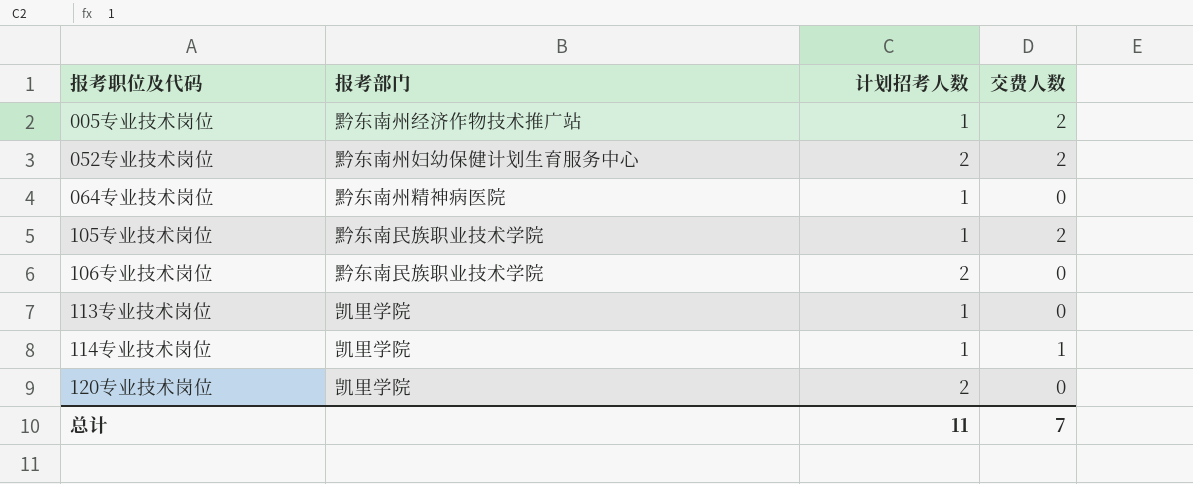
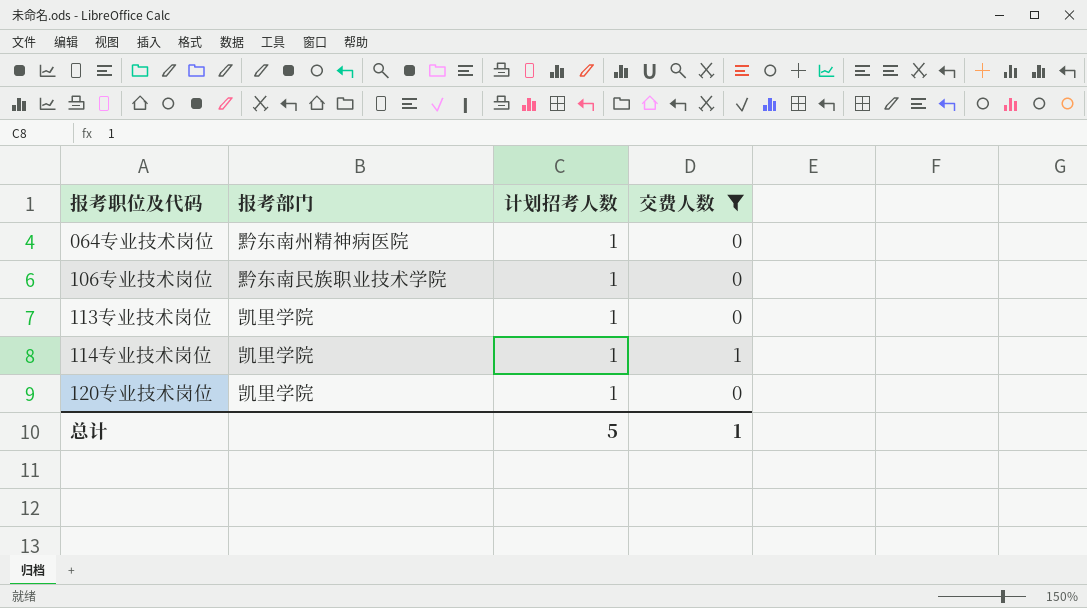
filter: none -> 交费人数 != 2
106专业技术岗位 | 计划招考人数: 2 -> 1
120专业技术岗位 | 计划招考人数: 2 -> 1
总计 | 计划招考人数: 11 -> 5
总计 | 交费人数: 7 -> 1

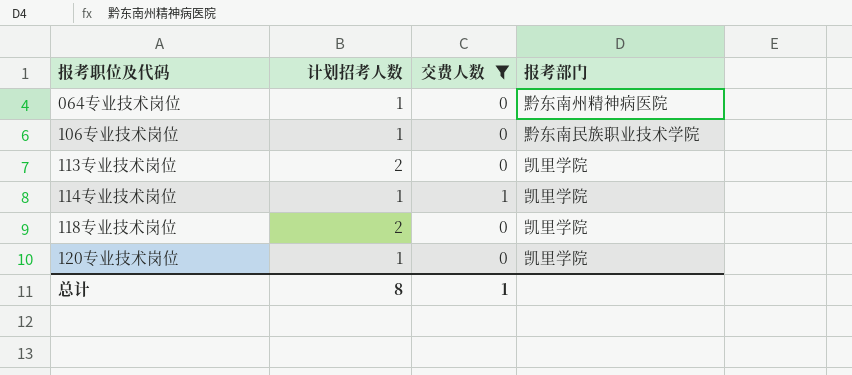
column 报考部门 | position: 2 -> 4
113专业技术岗位 | 计划招考人数: 1 -> 2
row 118专业技术岗位: none -> 2 | 0 | 凯里学院
总计 | 计划招考人数: 5 -> 8

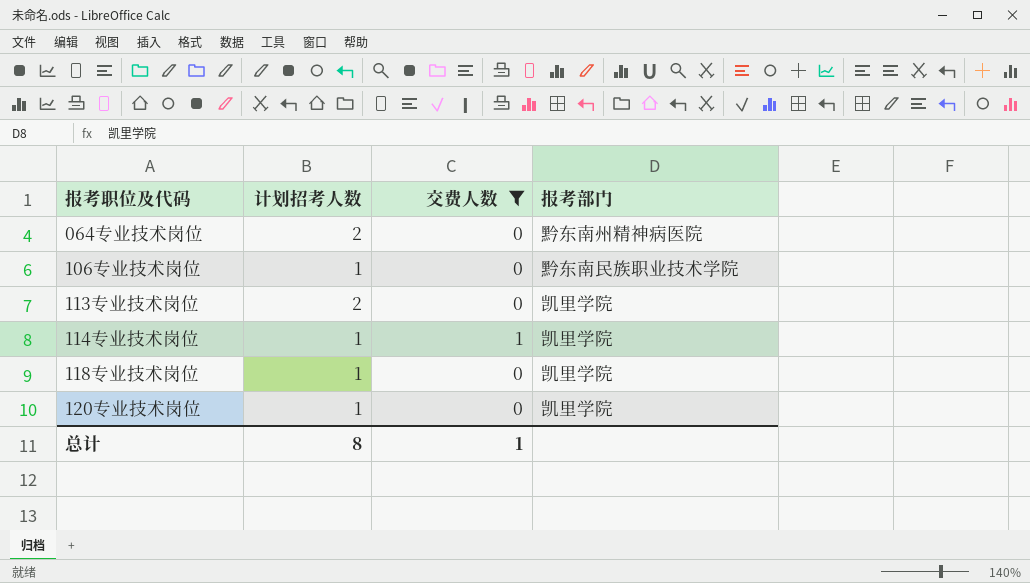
064专业技术岗位 | 计划招考人数: 1 -> 2
118专业技术岗位 | 计划招考人数: 2 -> 1

